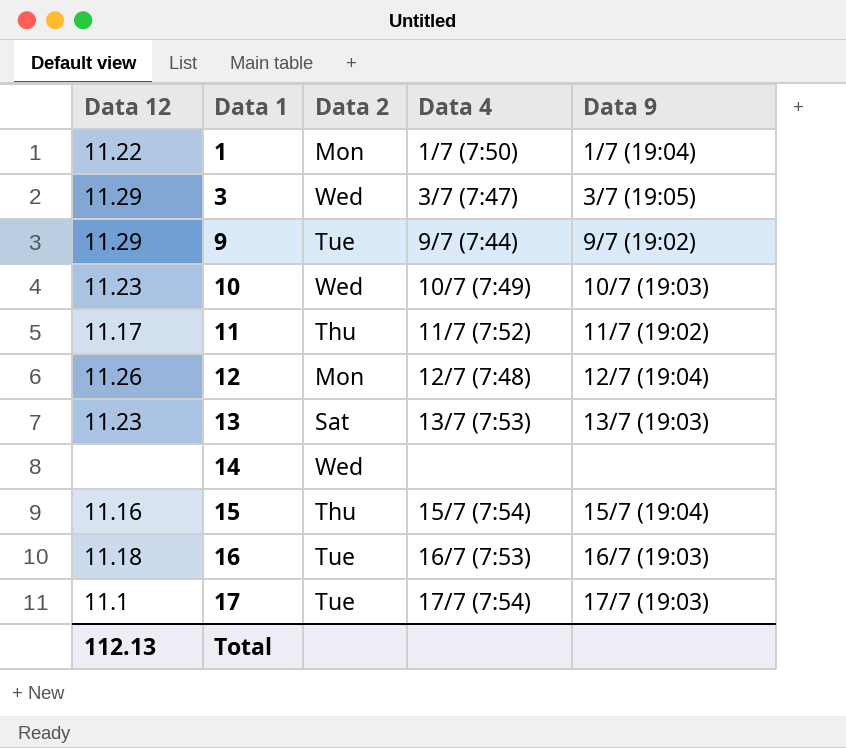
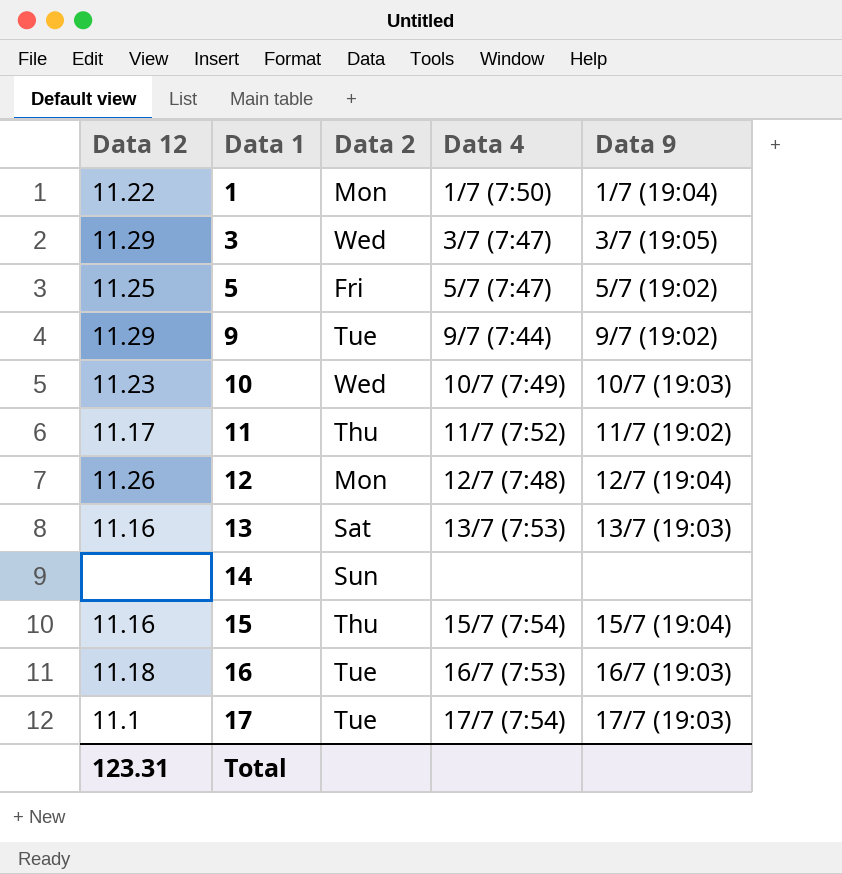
row 5: none -> 11.25 | Fri | 5/7 (7:47) | 5/7 (19:02)
13 | Data 12: 11.23 -> 11.16
14 | Data 2: Wed -> Sun
Total | Data 12: 112.13 -> 123.31

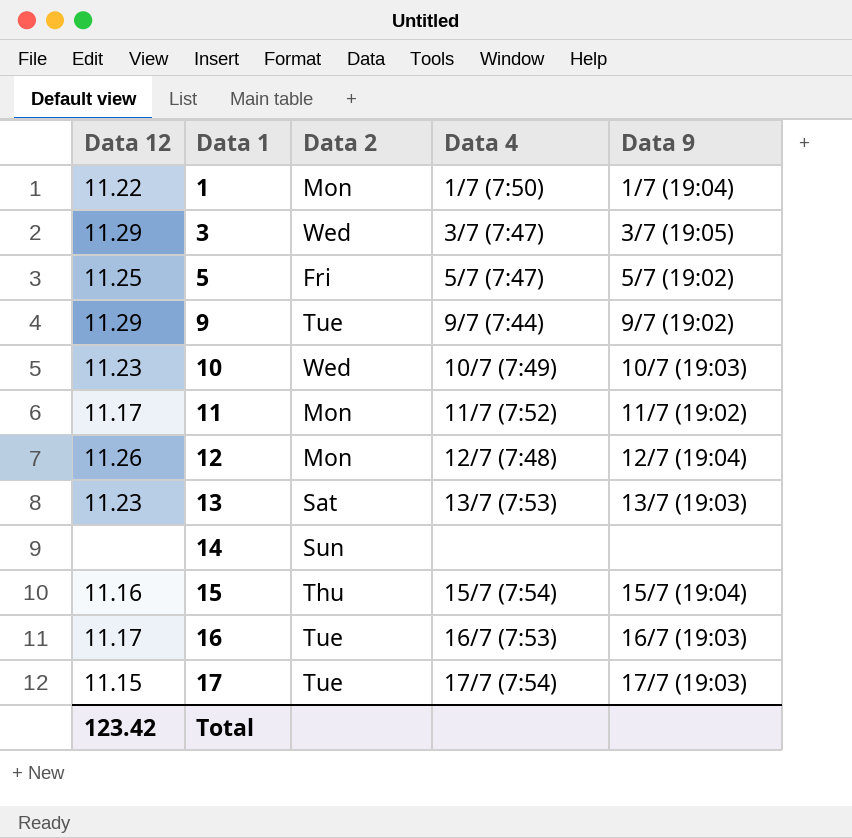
11 | Data 2: Thu -> Mon
13 | Data 12: 11.16 -> 11.23
16 | Data 12: 11.18 -> 11.17
17 | Data 12: 11.1 -> 11.15
Total | Data 12: 123.31 -> 123.42

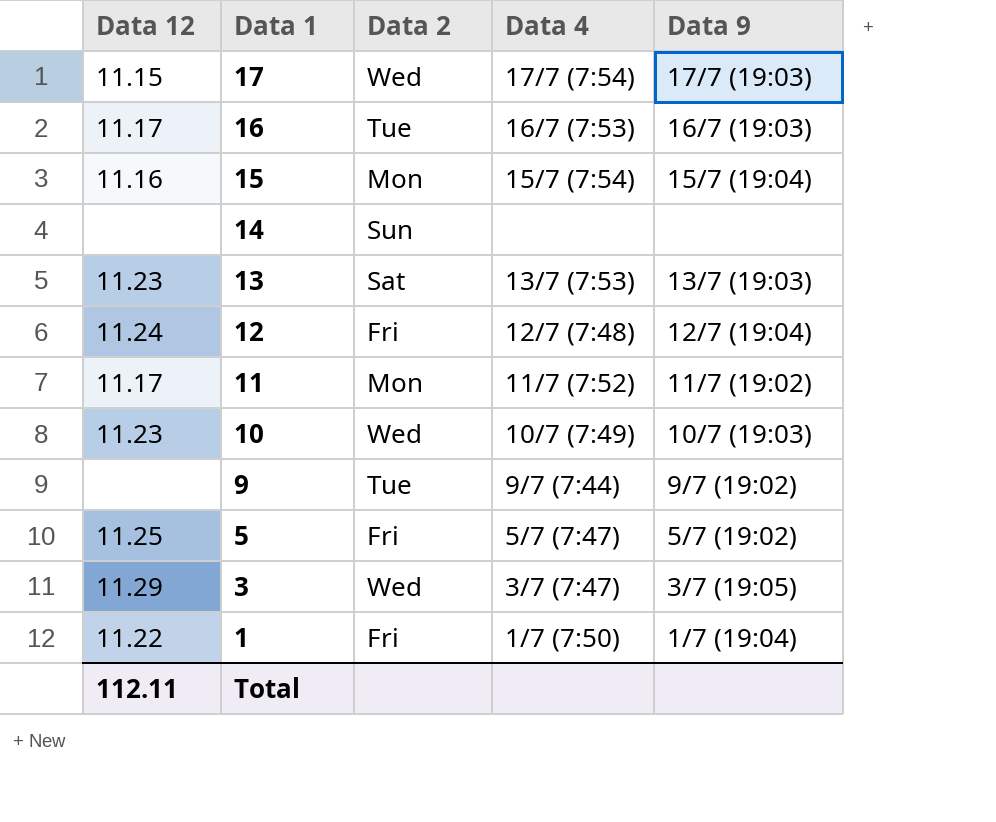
row order: Data 1 ascending -> Data 1 descending
17 | Data 2: Tue -> Wed
15 | Data 2: Thu -> Mon
12 | Data 12: 11.26 -> 11.24
12 | Data 2: Mon -> Fri
9 | Data 12: 11.29 -> none
1 | Data 2: Mon -> Fri
Total | Data 12: 123.42 -> 112.11

